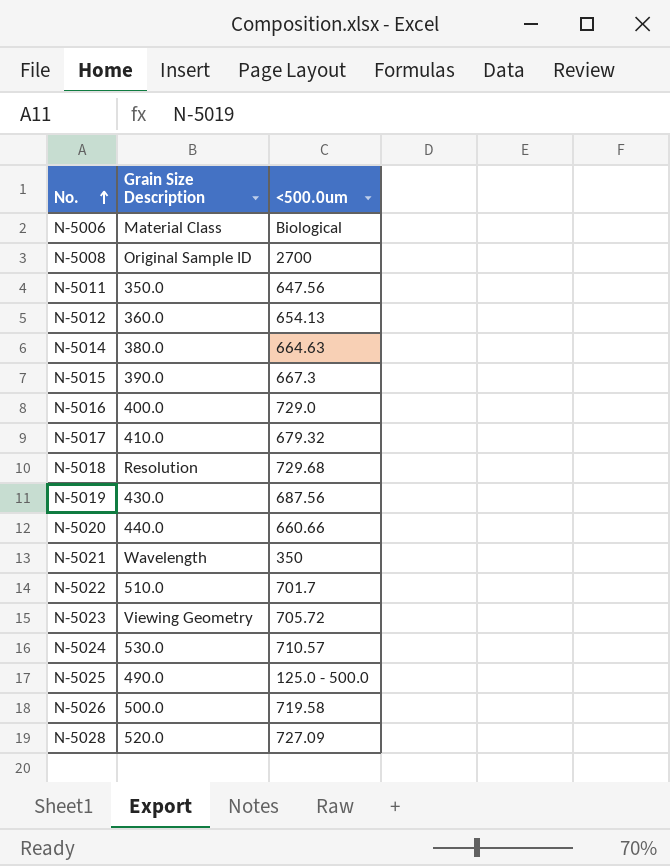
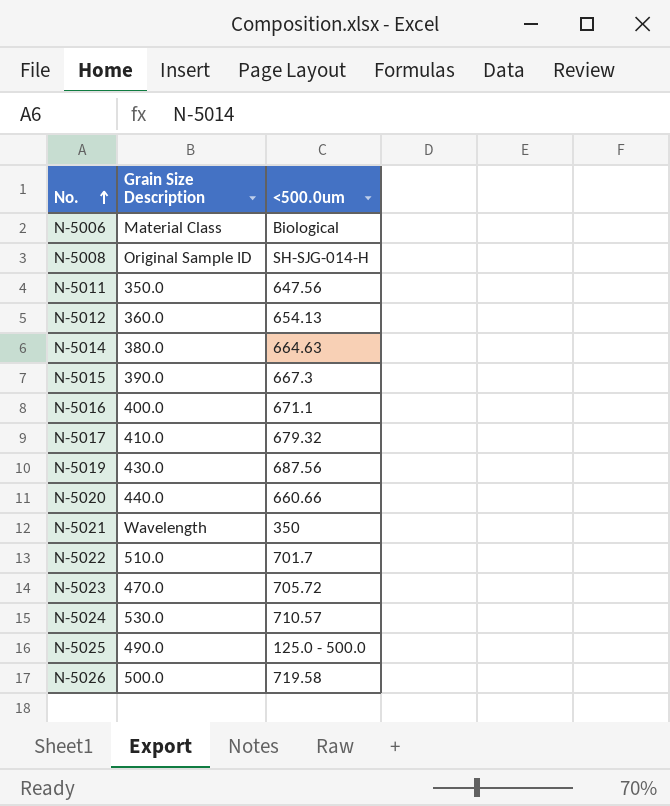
row N-5018: Resolution | 729.68 -> none
row N-5028: 520.0 | 727.09 -> none
N-5008 | <500.0um: 2700 -> SH-SJG-014-H
N-5016 | <500.0um: 729.0 -> 671.1
N-5023 | Grain Size Description: Viewing Geometry -> 470.0

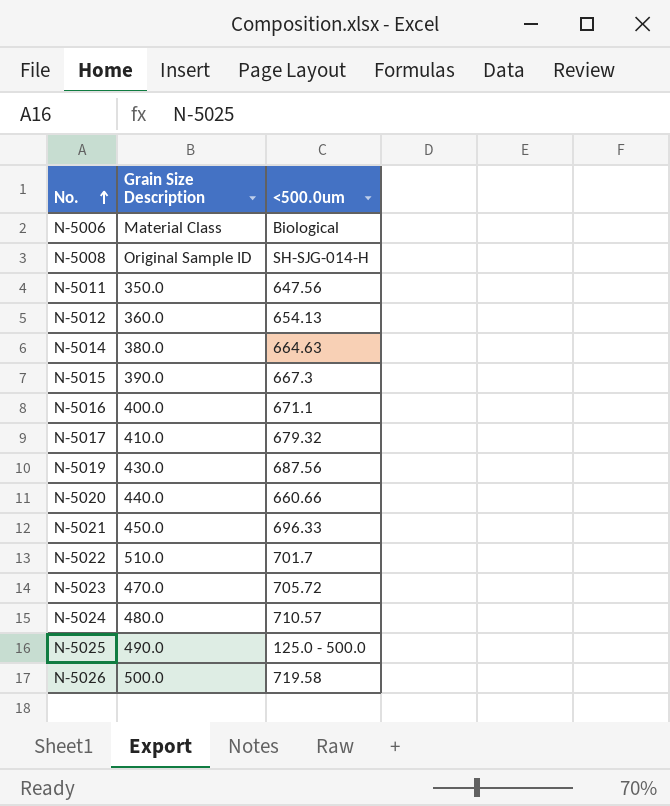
N-5021 | Grain Size Description: Wavelength -> 450.0
N-5021 | <500.0um: 350 -> 696.33
N-5024 | Grain Size Description: 530.0 -> 480.0

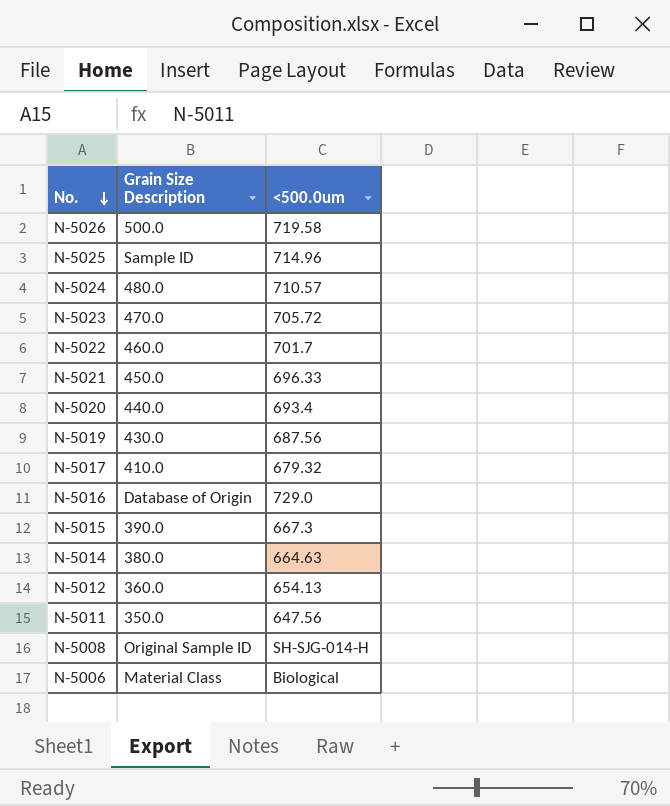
row order: No. ascending -> No. descending
N-5025 | Grain Size Description: 490.0 -> Sample ID
N-5025 | <500.0um: 125.0 - 500.0 -> 714.96
N-5022 | Grain Size Description: 510.0 -> 460.0
N-5020 | <500.0um: 660.66 -> 693.4
N-5016 | Grain Size Description: 400.0 -> Database of Origin
N-5016 | <500.0um: 671.1 -> 729.0

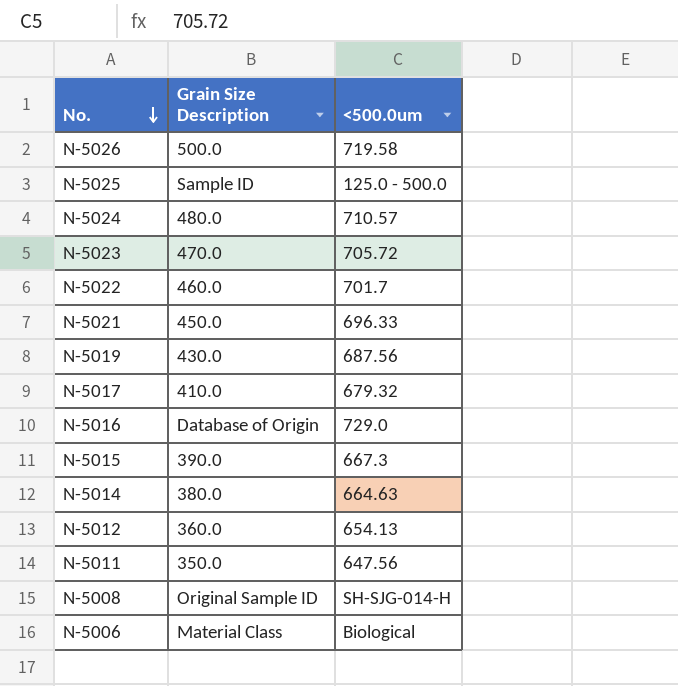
row N-5020: 440.0 | 693.4 -> none
N-5025 | <500.0um: 714.96 -> 125.0 - 500.0

